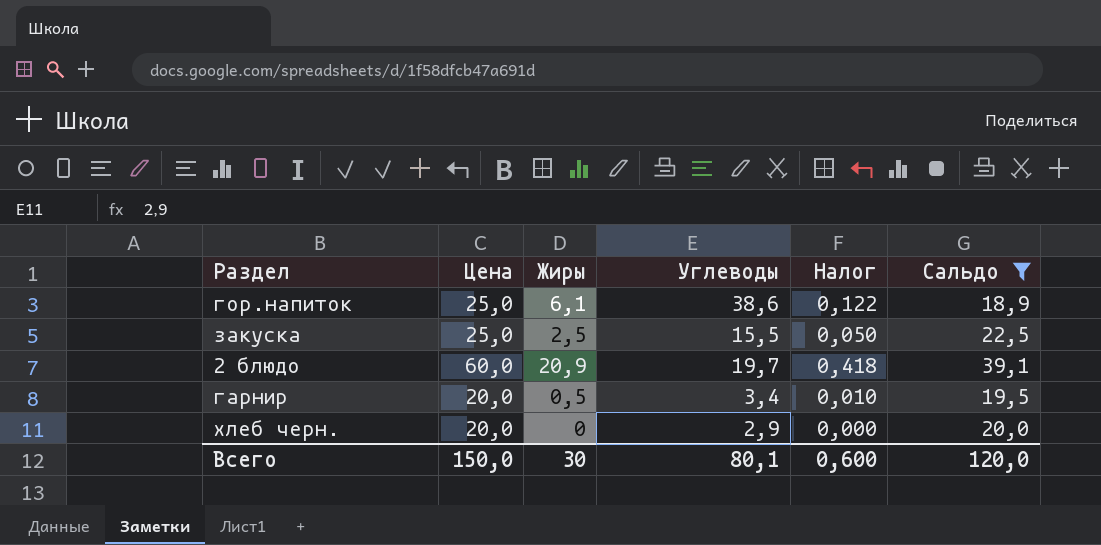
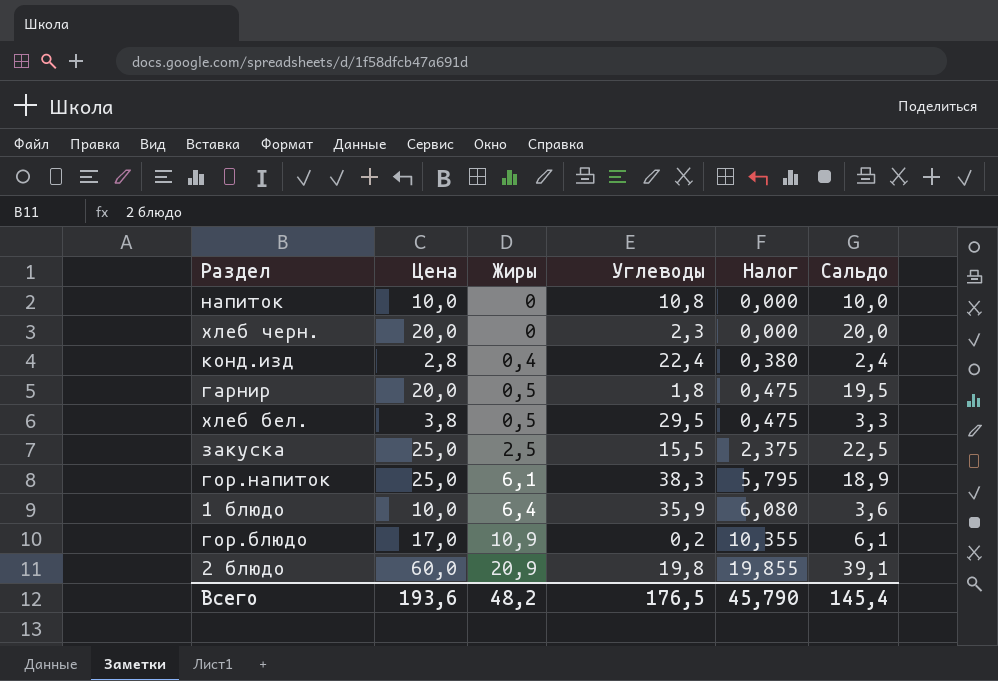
filter: Сальдо >= 18,9 -> none
row order: none -> Жиры ascending
column Налог | formula: [Жиры] * 0,02 -> [Жиры] * 0,95
хлеб черн. | Углеводы: 2,9 -> 2,3
гарнир | Углеводы: 3,4 -> 1,8
гор.напиток | Углеводы: 38,6 -> 38,3
2 блюдо | Углеводы: 19,7 -> 19,8
Всего | Цена: 150,0 -> 193,6
Всего | Жиры: 30 -> 48,2
Всего | Углеводы: 80,1 -> 176,5
Всего | Налог: 0,600 -> 45,790
Всего | Сальдо: 120,0 -> 145,4

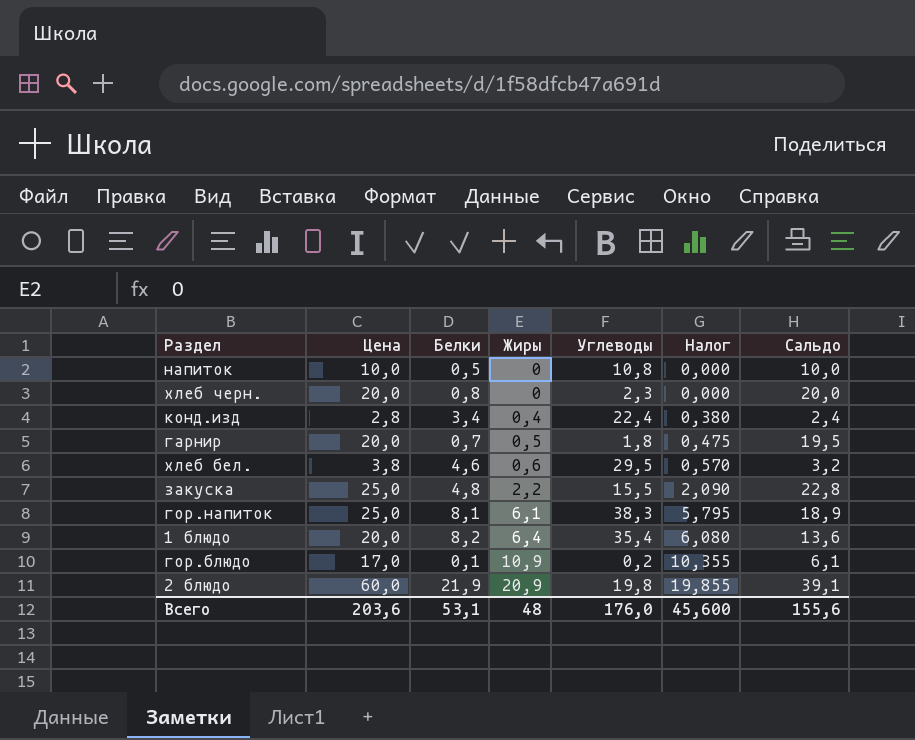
column Белки | position: none -> 3
хлеб бел. | Жиры: 0,5 -> 0,6
хлеб бел. | Налог: 0,475 -> 0,570
хлеб бел. | Сальдо: 3,3 -> 3,2
закуска | Жиры: 2,5 -> 2,2
закуска | Налог: 2,375 -> 2,090
закуска | Сальдо: 22,5 -> 22,8
1 блюдо | Цена: 10,0 -> 20,0
1 блюдо | Углеводы: 35,9 -> 35,4
1 блюдо | Сальдо: 3,6 -> 13,6
Всего | Цена: 193,6 -> 203,6
Всего | Жиры: 48,2 -> 48
Всего | Углеводы: 176,5 -> 176,0
Всего | Налог: 45,790 -> 45,600
Всего | Сальдо: 145,4 -> 155,6

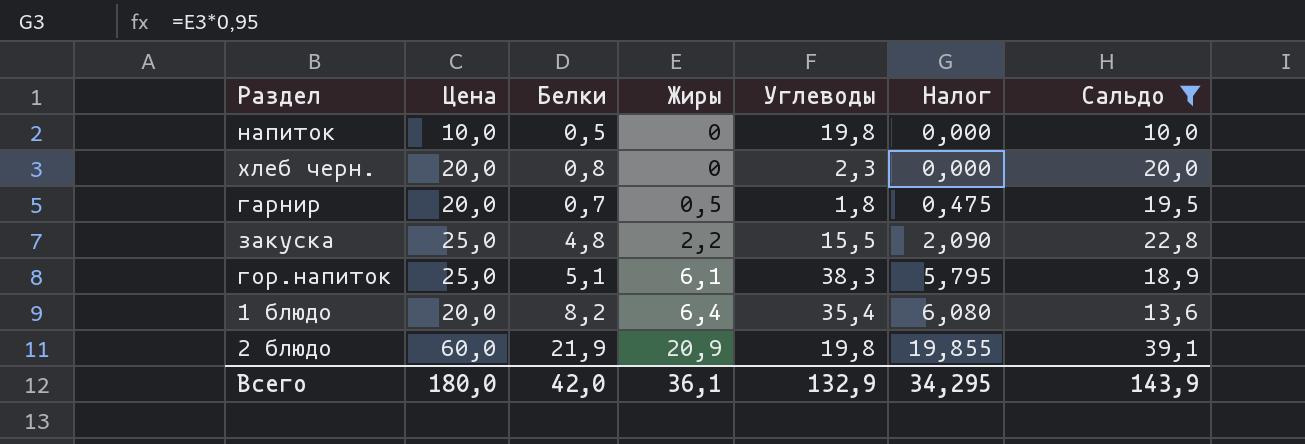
filter: none -> Сальдо >= 10,0
напиток | Углеводы: 10,8 -> 19,8
гор.напиток | Белки: 8,1 -> 5,1
Всего | Цена: 203,6 -> 180,0
Всего | Белки: 53,1 -> 42,0
Всего | Жиры: 48 -> 36,1
Всего | Углеводы: 176,0 -> 132,9
Всего | Налог: 45,600 -> 34,295
Всего | Сальдо: 155,6 -> 143,9

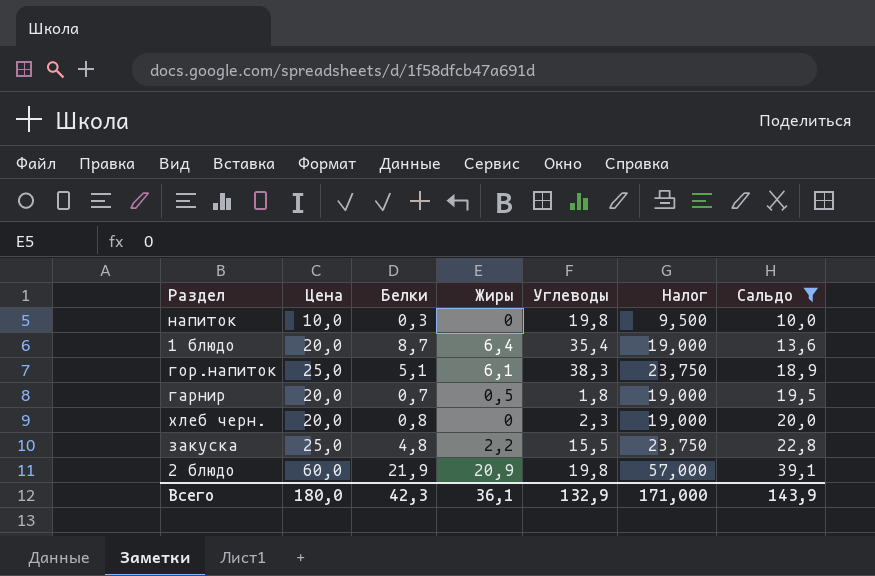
row order: Жиры ascending -> Сальдо ascending
column Налог | formula: [Жиры] * 0,95 -> [Цена] * 0,95
напиток | Белки: 0,5 -> 0,3
1 блюдо | Белки: 8,2 -> 8,7
Всего | Белки: 42,0 -> 42,3
Всего | Налог: 34,295 -> 171,000

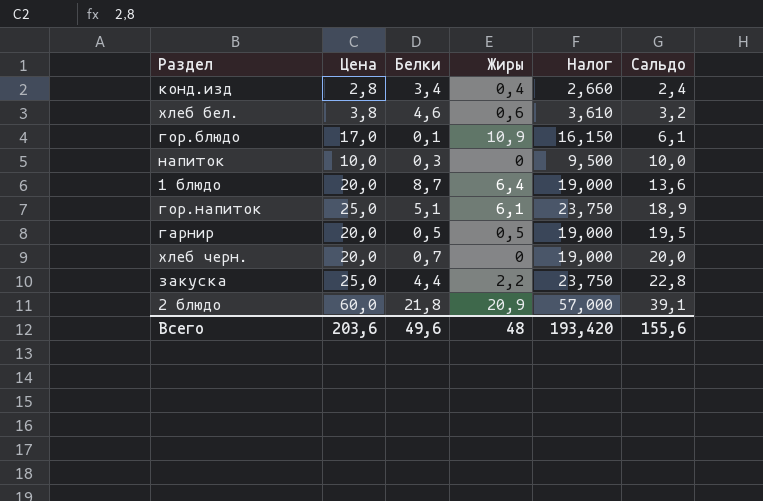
filter: Сальдо >= 10,0 -> none
column Углеводы | position: 5 -> none
гарнир | Белки: 0,7 -> 0,5
хлеб черн. | Белки: 0,8 -> 0,7
закуска | Белки: 4,8 -> 4,4
2 блюдо | Белки: 21,9 -> 21,8
Всего | Цена: 180,0 -> 203,6
Всего | Белки: 42,3 -> 49,6
Всего | Жиры: 36,1 -> 48
Всего | Налог: 171,000 -> 193,420
Всего | Сальдо: 143,9 -> 155,6

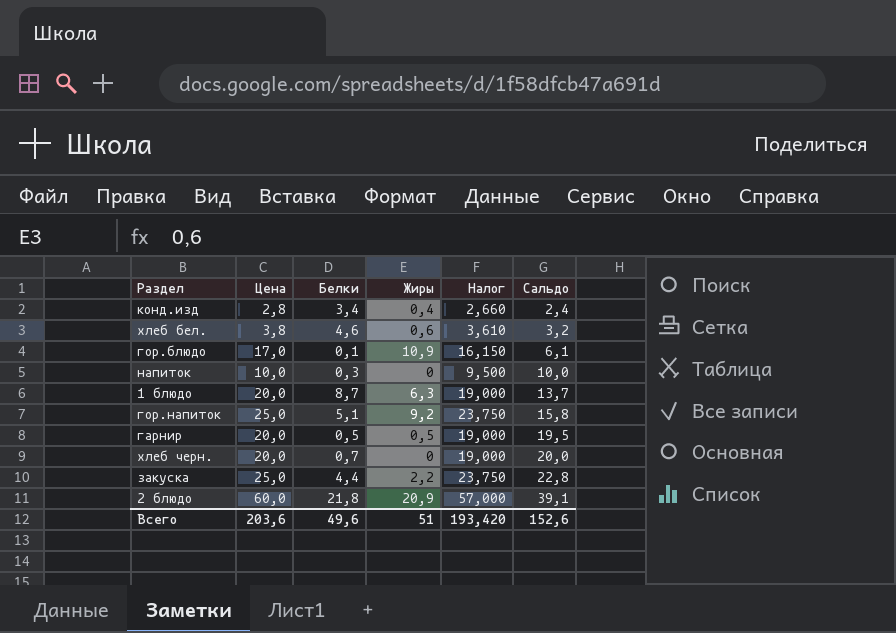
1 блюдо | Жиры: 6,4 -> 6,3
1 блюдо | Сальдо: 13,6 -> 13,7
гор.напиток | Жиры: 6,1 -> 9,2
гор.напиток | Сальдо: 18,9 -> 15,8
Всего | Жиры: 48 -> 51
Всего | Сальдо: 155,6 -> 152,6

